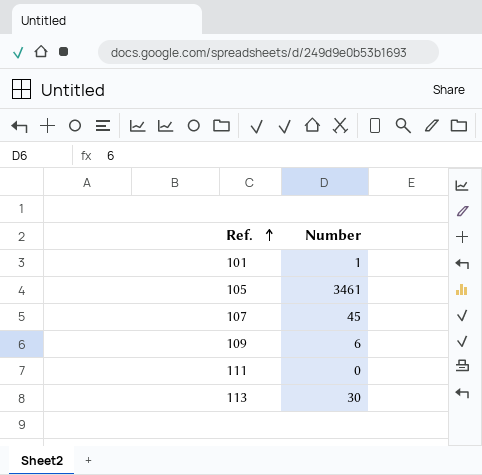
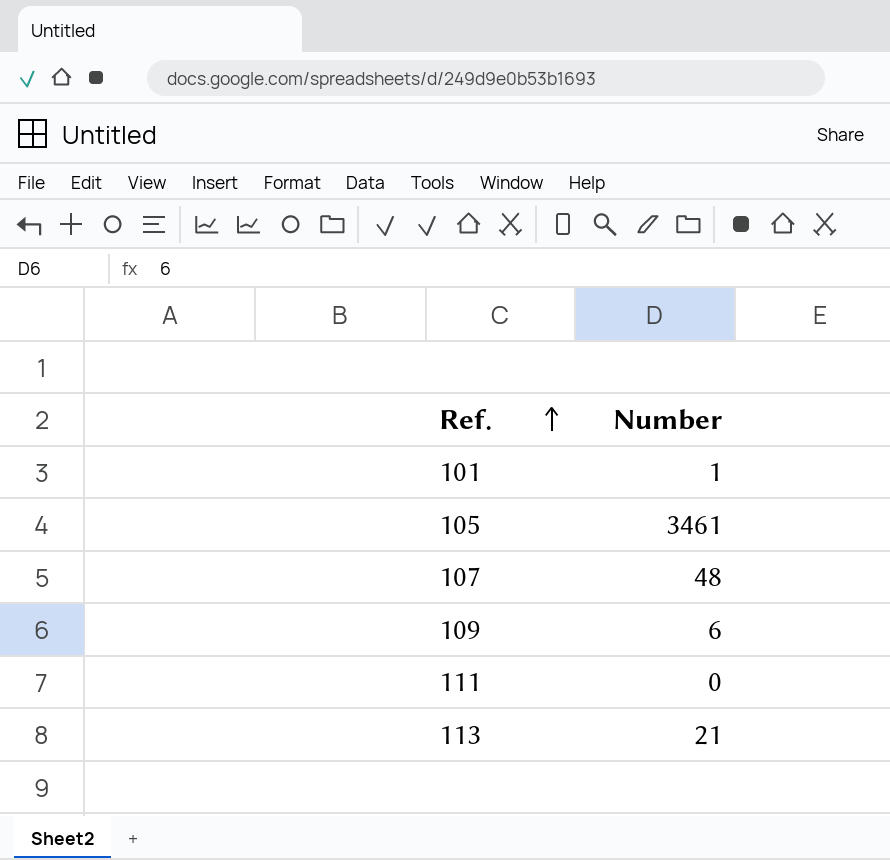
107 | Number: 45 -> 48
113 | Number: 30 -> 21

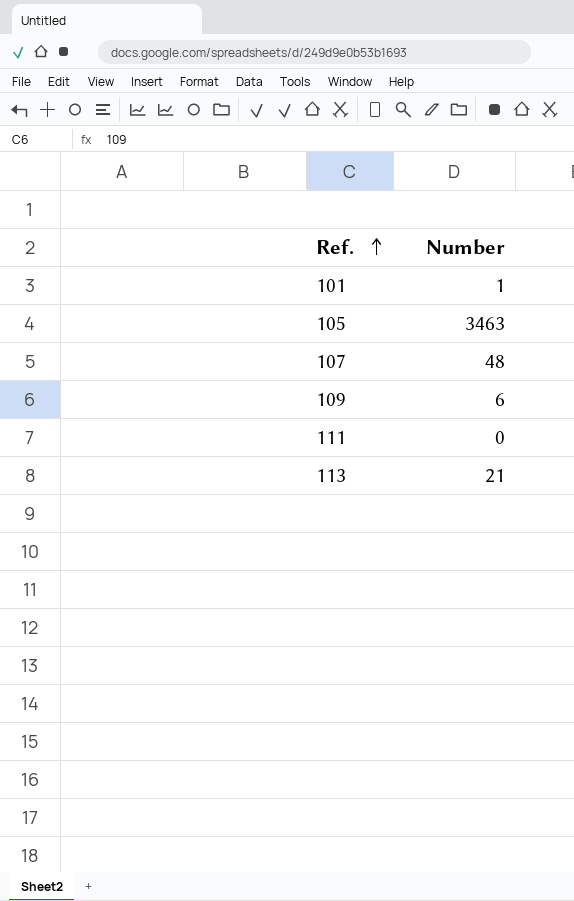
105 | Number: 3461 -> 3463

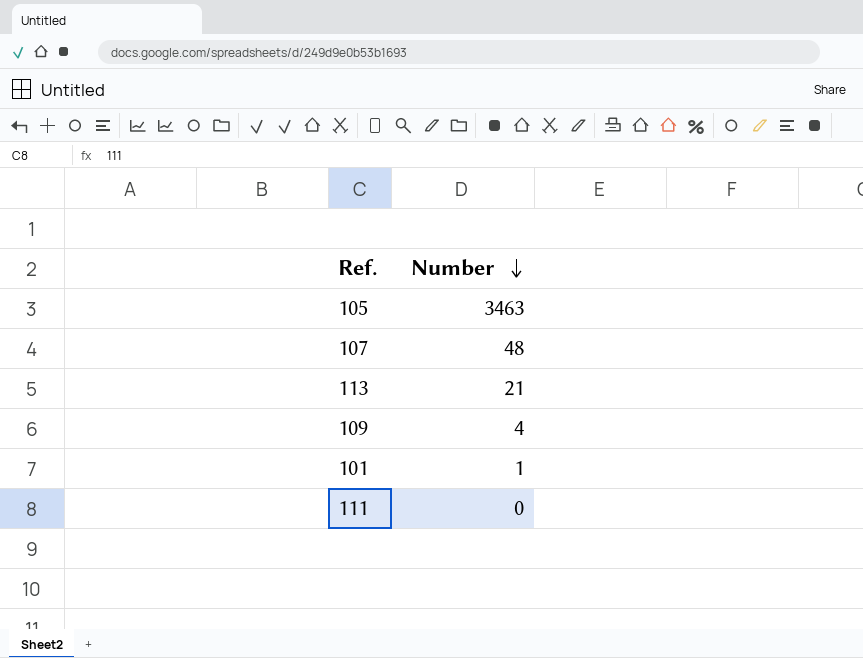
row order: Ref. ascending -> Number descending
109 | Number: 6 -> 4

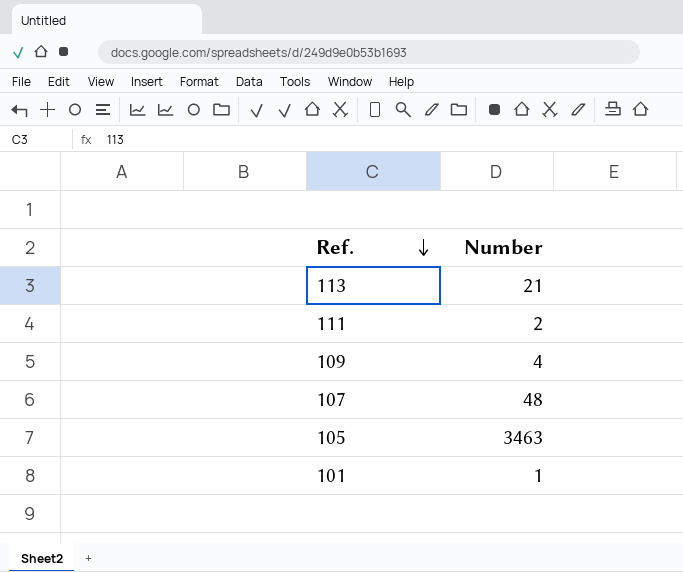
row order: Number descending -> Ref. descending
111 | Number: 0 -> 2

